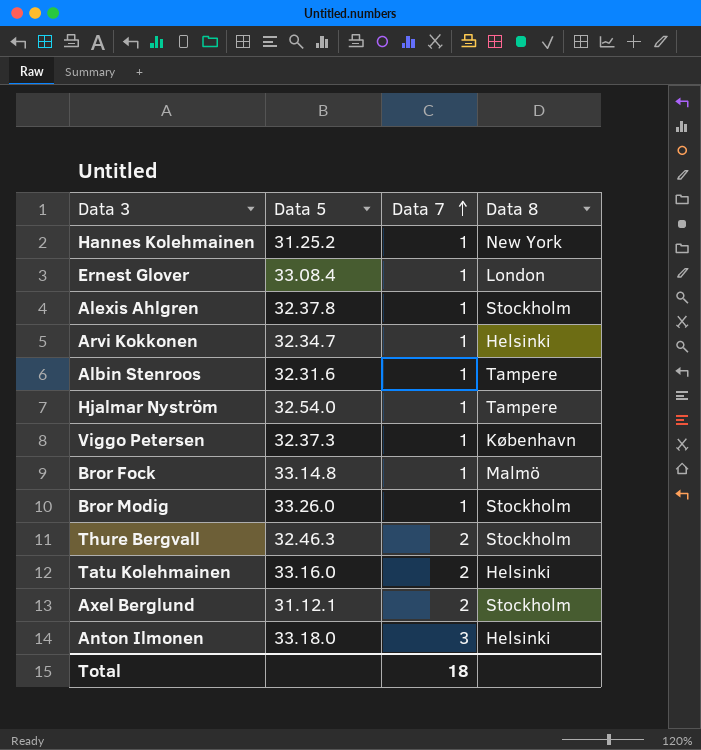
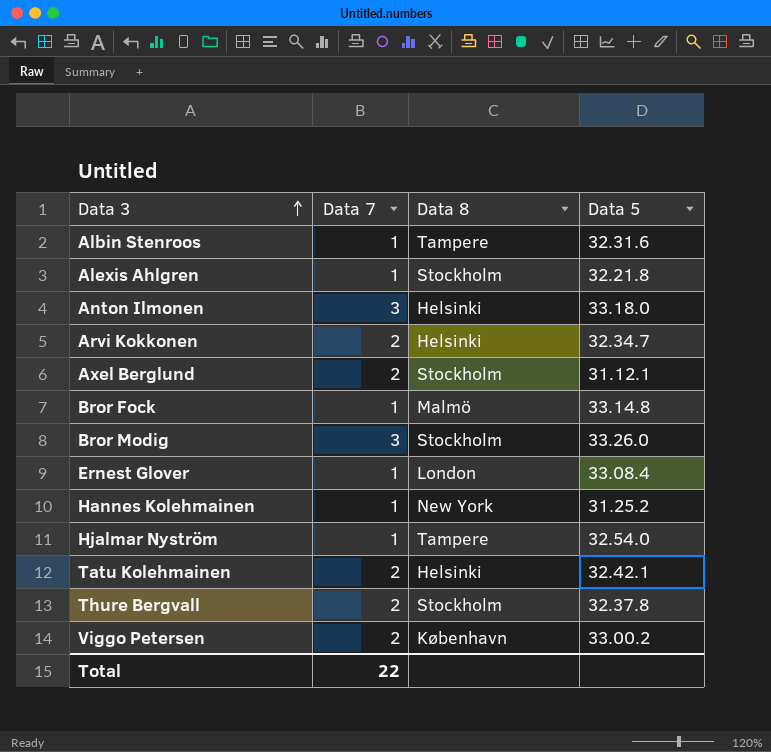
row order: Data 7 ascending -> Data 3 ascending
column Data 5 | position: 2 -> 4
Alexis Ahlgren | Data 5: 32.37.8 -> 32.21.8
Arvi Kokkonen | Data 7: 1 -> 2
Bror Modig | Data 7: 1 -> 3
Tatu Kolehmainen | Data 5: 33.16.0 -> 32.42.1
Thure Bergvall | Data 5: 32.46.3 -> 32.37.8
Viggo Petersen | Data 7: 1 -> 2
Viggo Petersen | Data 5: 32.37.3 -> 33.00.2
Total | Data 7: 18 -> 22

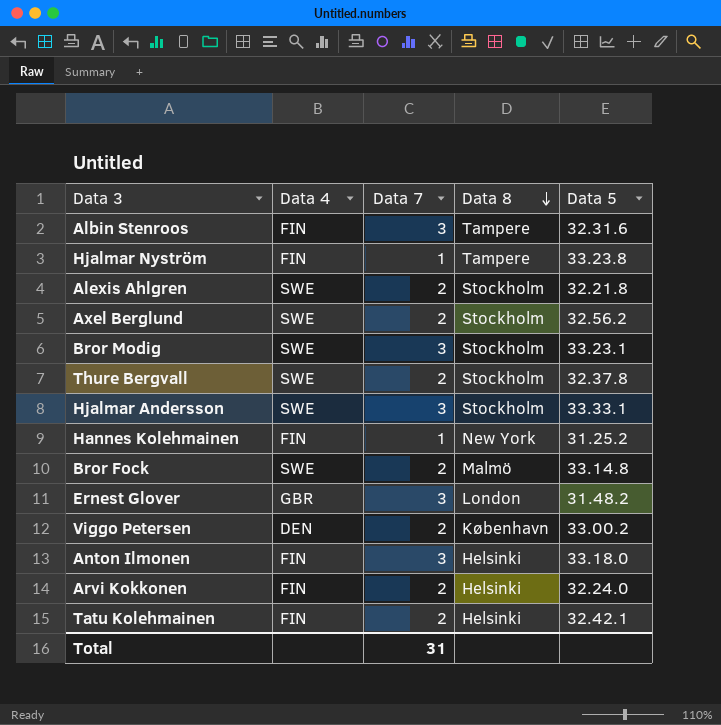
row order: Data 3 ascending -> Data 8 descending
column Data 4 | position: none -> 2
Albin Stenroos | Data 7: 1 -> 3
Hjalmar Nyström | Data 5: 32.54.0 -> 33.23.8
Alexis Ahlgren | Data 7: 1 -> 2
Axel Berglund | Data 5: 31.12.1 -> 32.56.2
Bror Modig | Data 5: 33.26.0 -> 33.23.1
row Hjalmar Andersson: none -> SWE | 3 | Stockholm | 33.33.1
Bror Fock | Data 7: 1 -> 2
Ernest Glover | Data 7: 1 -> 3
Ernest Glover | Data 5: 33.08.4 -> 31.48.2
Arvi Kokkonen | Data 5: 32.34.7 -> 32.24.0
Total | Data 7: 22 -> 31

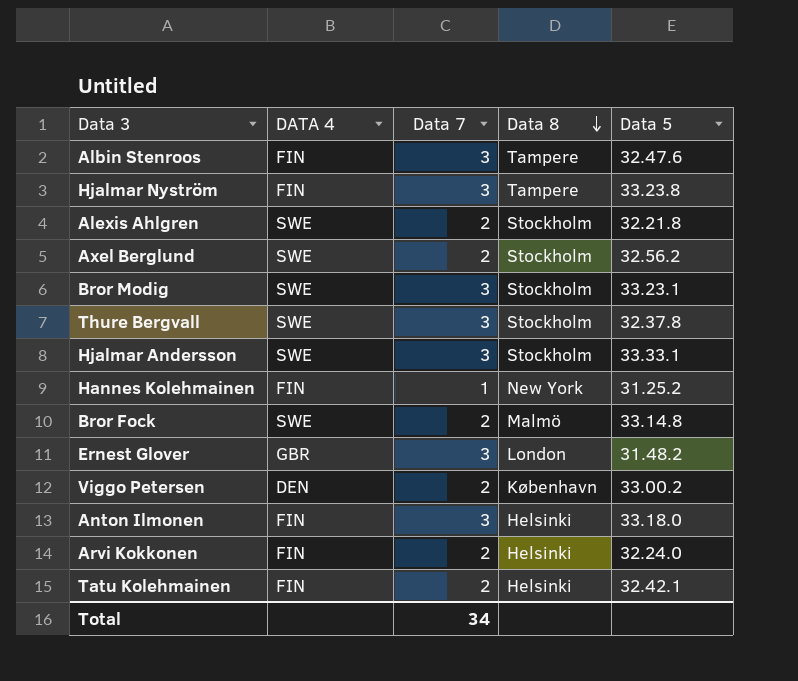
column name: Data 4 -> DATA 4
Albin Stenroos | Data 5: 32.31.6 -> 32.47.6
Hjalmar Nyström | Data 7: 1 -> 3
Thure Bergvall | Data 7: 2 -> 3
Total | Data 7: 31 -> 34

